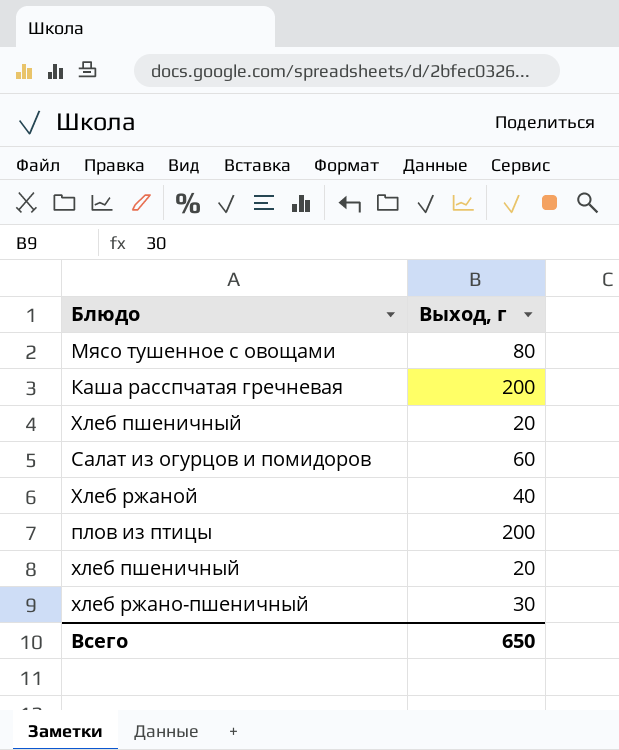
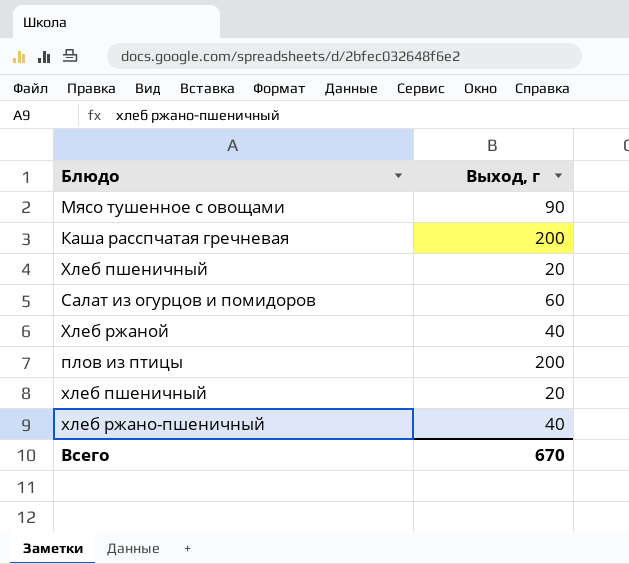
Мясо тушенное с овощами | Выход, г: 80 -> 90
хлеб ржано-пшеничный | Выход, г: 30 -> 40
Всего | Выход, г: 650 -> 670

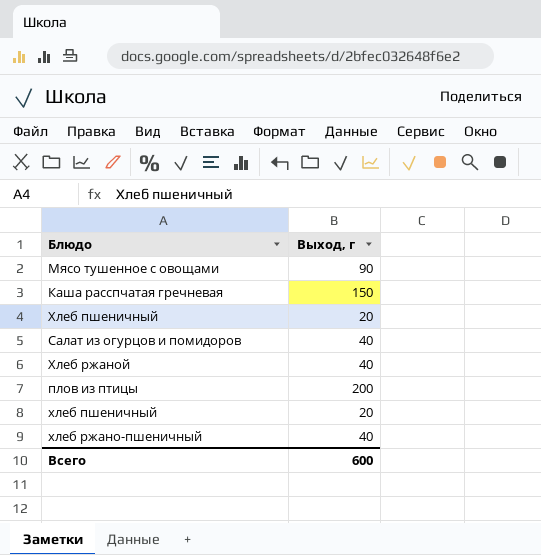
Каша расспчатая гречневая | Выход, г: 200 -> 150
Салат из огурцов и помидоров | Выход, г: 60 -> 40
Всего | Выход, г: 670 -> 600

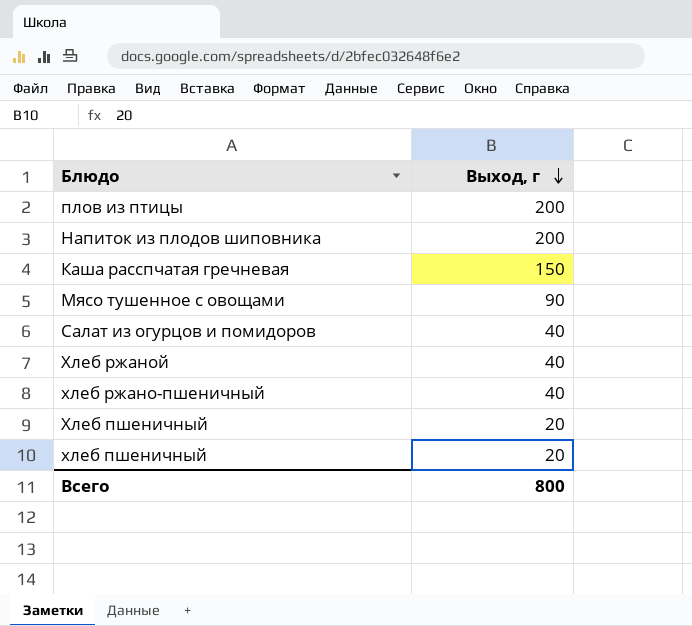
row order: none -> Выход, г descending
row Напиток из плодов шиповника: none -> 200
Всего | Выход, г: 600 -> 800

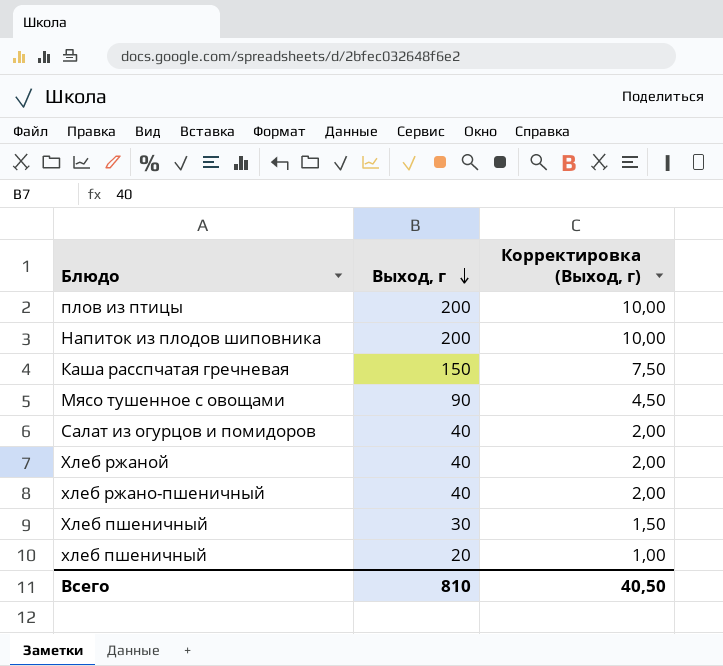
column Корректировка (Выход, г) | formula: none -> [Выход, г] * 0,05
Хлеб пшеничный | Выход, г: 20 -> 30
Всего | Выход, г: 800 -> 810

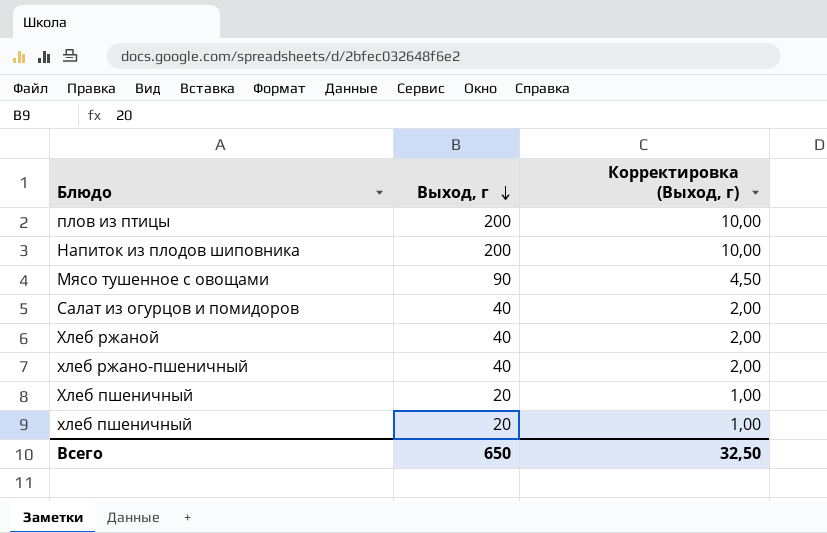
row Каша расспчатая гречневая: 150 | 7,50 -> none
Хлеб пшеничный | Выход, г: 30 -> 20
Хлеб пшеничный | Корректировка (Выход, г): 1,50 -> 1,00
Всего | Выход, г: 810 -> 650
Всего | Корректировка (Выход, г): 40,50 -> 32,50

